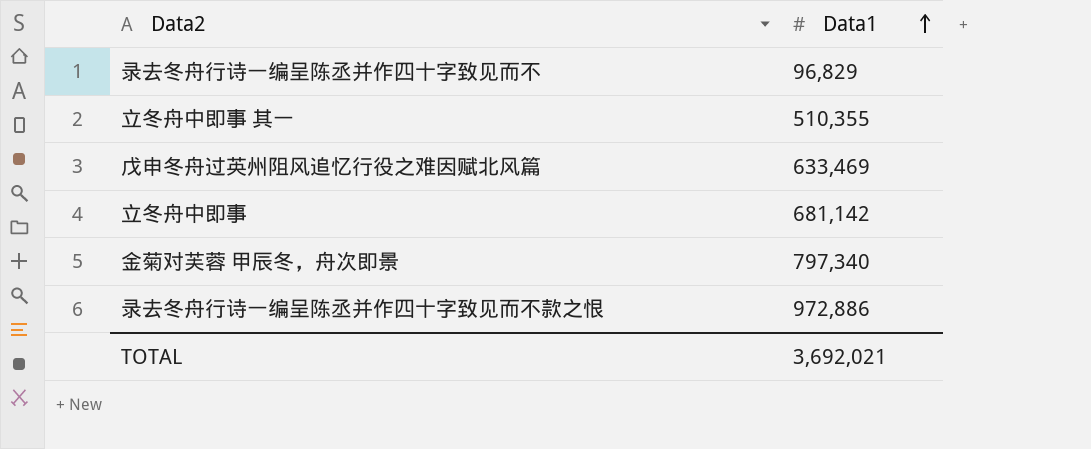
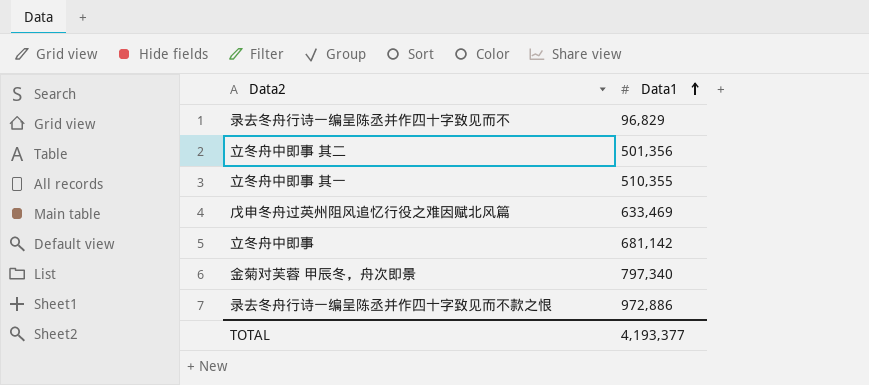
row 立冬舟中即事 其二: none -> 501,356
TOTAL | Data1: 3,692,021 -> 4,193,377

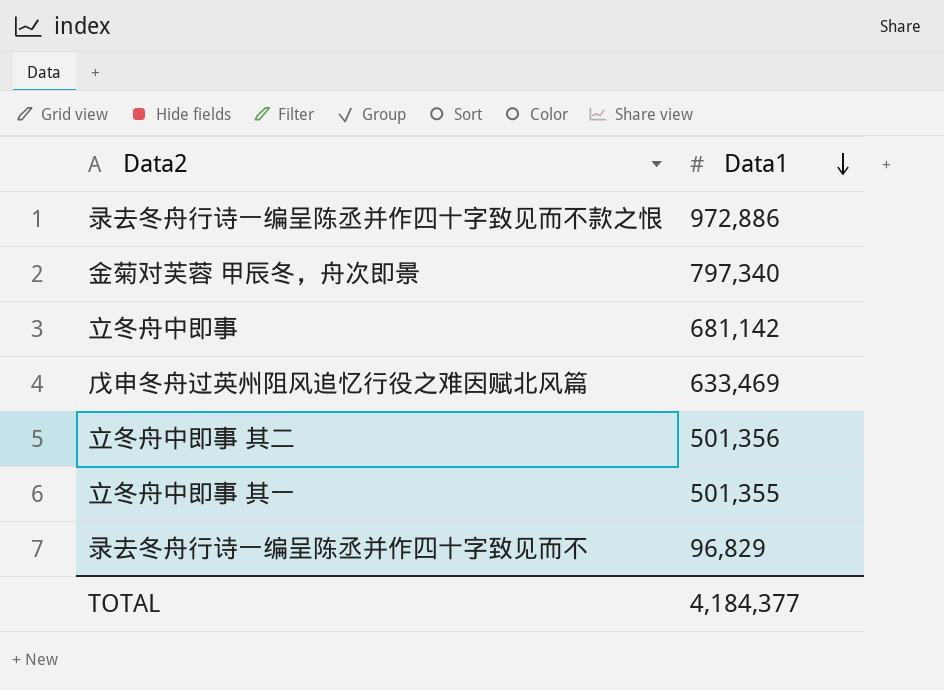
row order: Data1 ascending -> Data1 descending
立冬舟中即事 其一 | Data1: 510,355 -> 501,355
TOTAL | Data1: 4,193,377 -> 4,184,377

